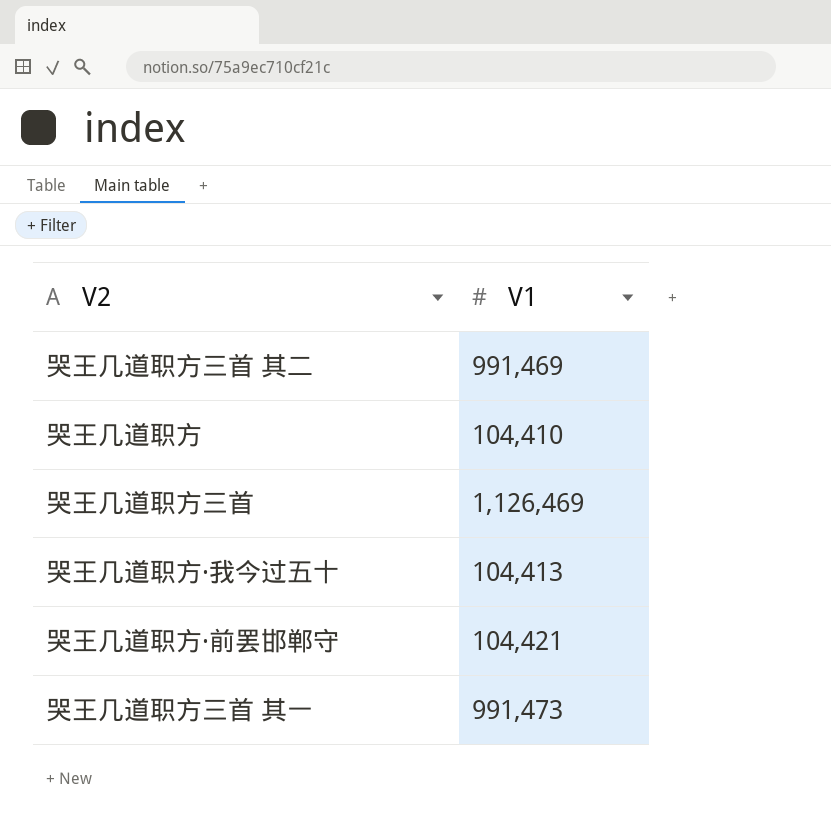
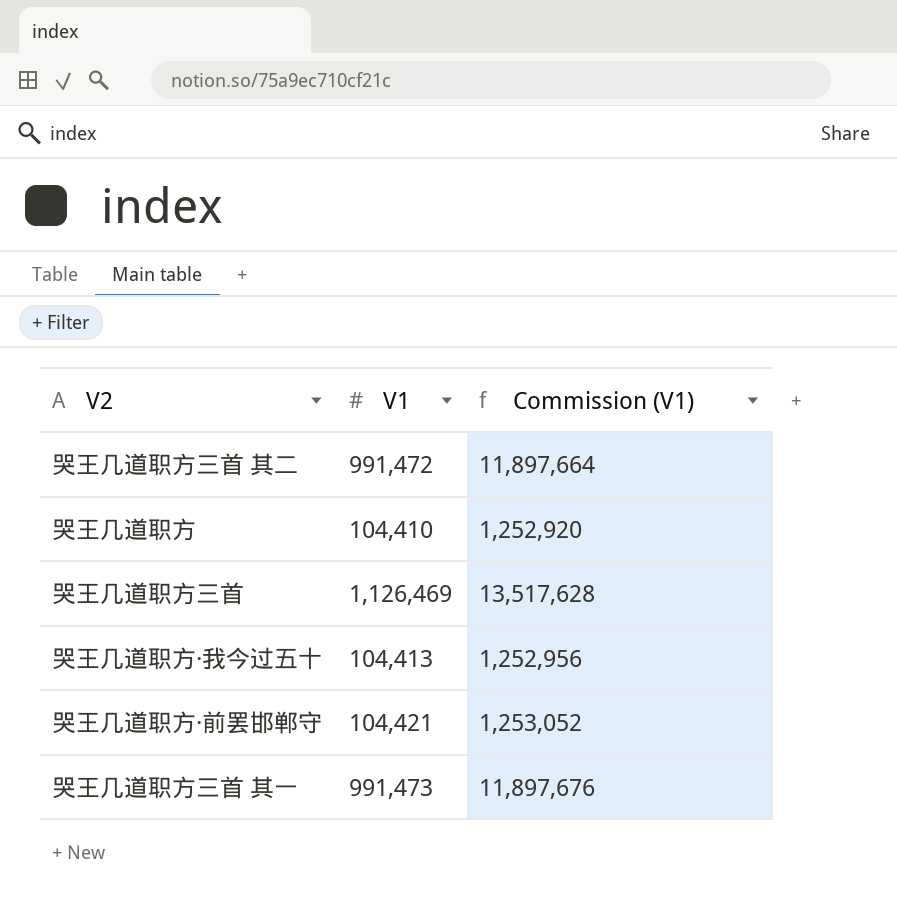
column Commission (V1) | formula: none -> [V1] * 12
哭王几道职方三首 其二 | V1: 991,469 -> 991,472

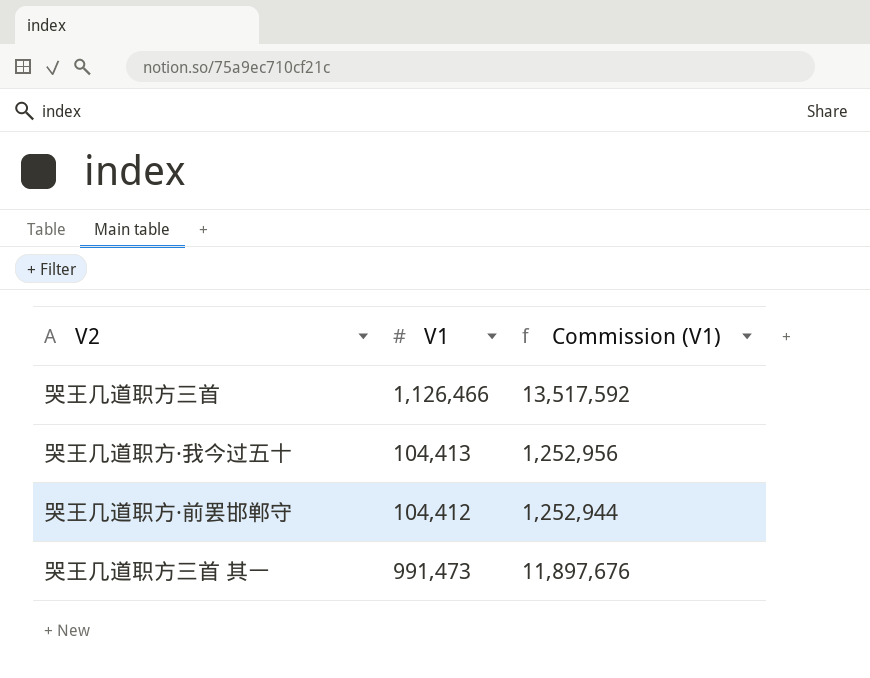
row 哭王几道职方三首 其二: 991,472 | 11,897,664 -> none
row 哭王几道职方: 104,410 | 1,252,920 -> none
哭王几道职方三首 | V1: 1,126,469 -> 1,126,466
哭王几道职方三首 | Commission (V1): 13,517,628 -> 13,517,592
哭王几道职方·前罢邯郸守 | V1: 104,421 -> 104,412
哭王几道职方·前罢邯郸守 | Commission (V1): 1,253,052 -> 1,252,944

